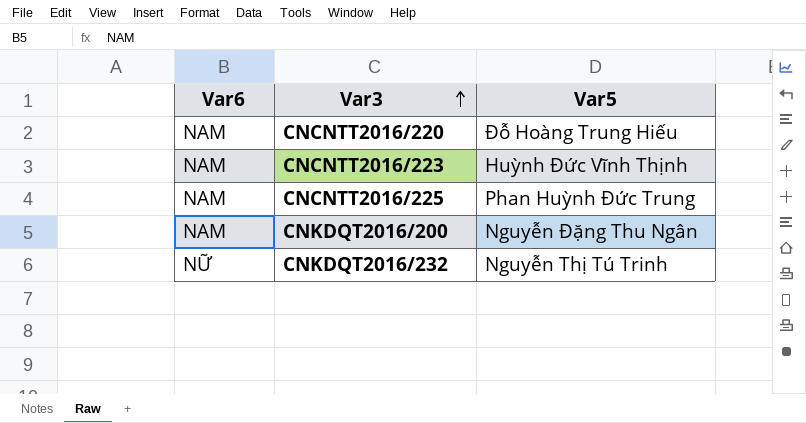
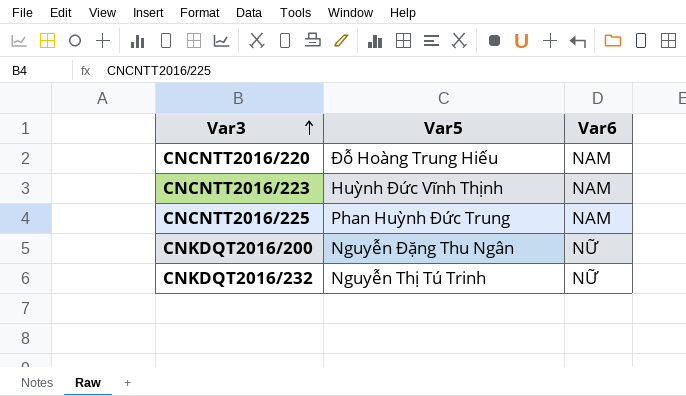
column Var6 | position: 1 -> 3
CNKDQT2016/200 | Var6: NAM -> NỮ

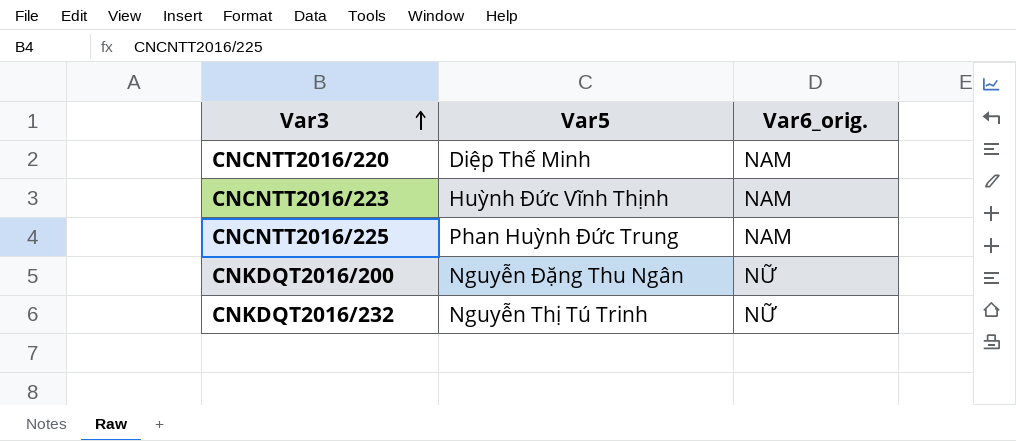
column name: Var6 -> Var6_orig.
CNCNTT2016/220 | Var5: Đỗ Hoàng Trung Hiếu -> Diệp Thế Minh

